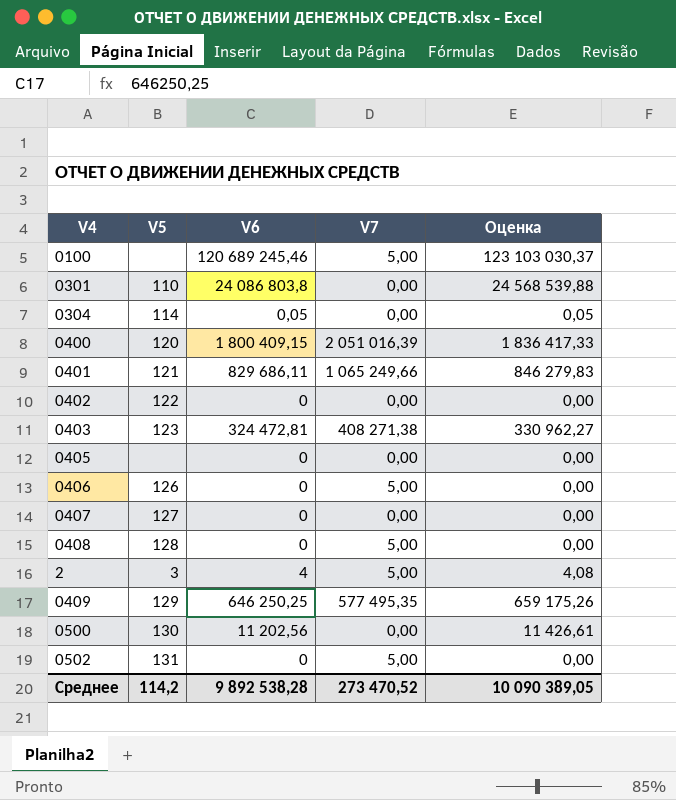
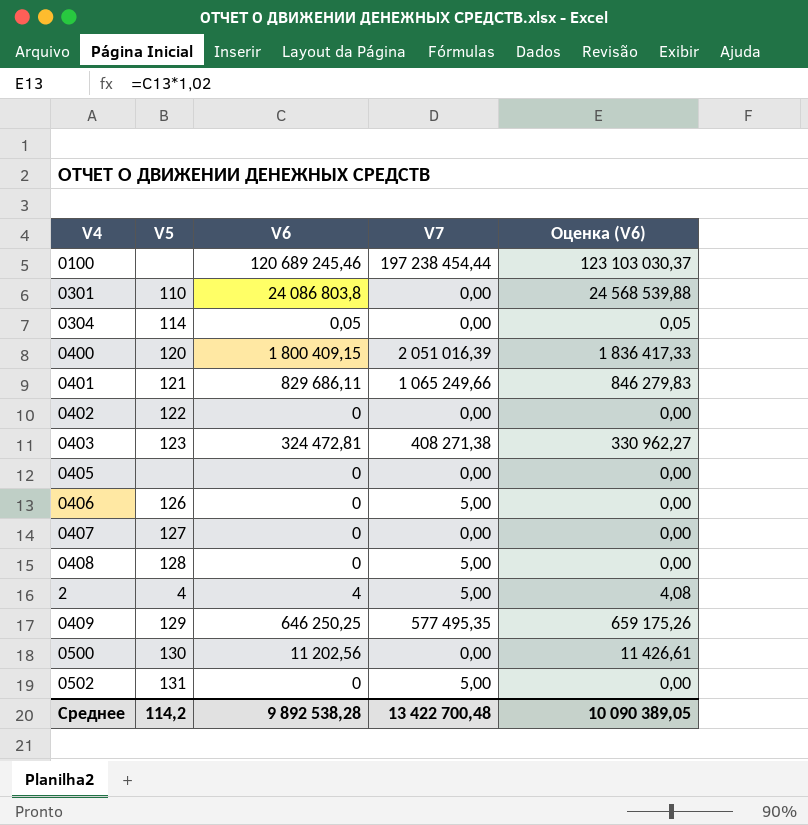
column name: Оценка -> Оценка (V6)
0100 | V7: 5,00 -> 197 238 454,44
2 | V5: 3 -> 4
Среднее | V7: 273 470,52 -> 13 422 700,48

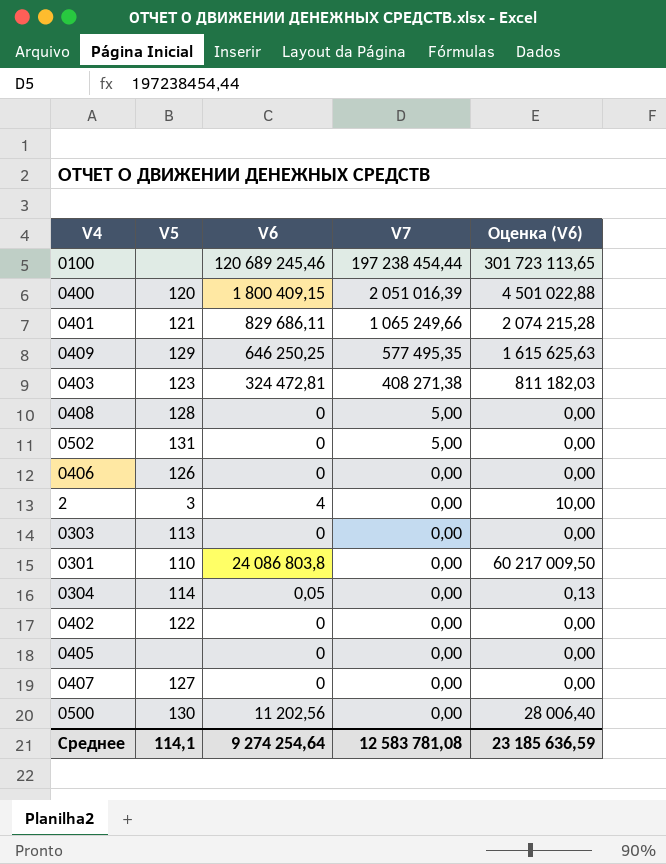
row order: none -> V7 descending
column Оценка (V6) | formula: [V6] * 1,02 -> [V6] * 2,5
0406 | V7: 5,00 -> 0,00
2 | V5: 4 -> 3
2 | V7: 5,00 -> 0,00
row 0303: none -> 113 | 0 | 0,00 | 0,00
Среднее | V5: 114,2 -> 114,1
Среднее | V6: 9 892 538,28 -> 9 274 254,64
Среднее | V7: 13 422 700,48 -> 12 583 781,08
Среднее | Оценка (V6): 10 090 389,05 -> 23 185 636,59

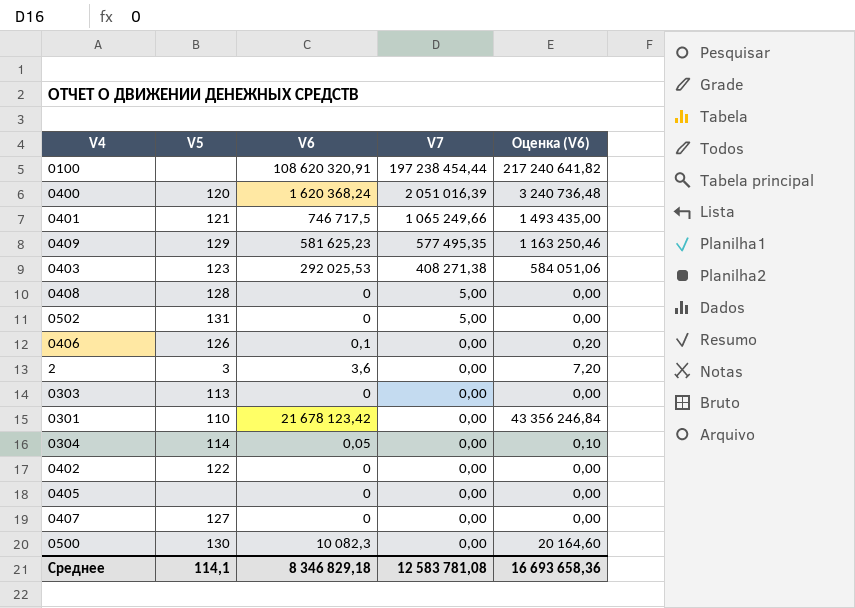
column Оценка (V6) | formula: [V6] * 2,5 -> [V6] * 2
0100 | V6: 120 689 245,46 -> 108 620 320,91
0400 | V6: 1 800 409,15 -> 1 620 368,24
0401 | V6: 829 686,11 -> 746 717,5
0409 | V6: 646 250,25 -> 581 625,23
0403 | V6: 324 472,81 -> 292 025,53
0406 | V6: 0 -> 0,1
2 | V6: 4 -> 3,6
0301 | V6: 24 086 803,8 -> 21 678 123,42
0500 | V6: 11 202,56 -> 10 082,3
Среднее | V6: 9 274 254,64 -> 8 346 829,18
Среднее | Оценка (V6): 23 185 636,59 -> 16 693 658,36

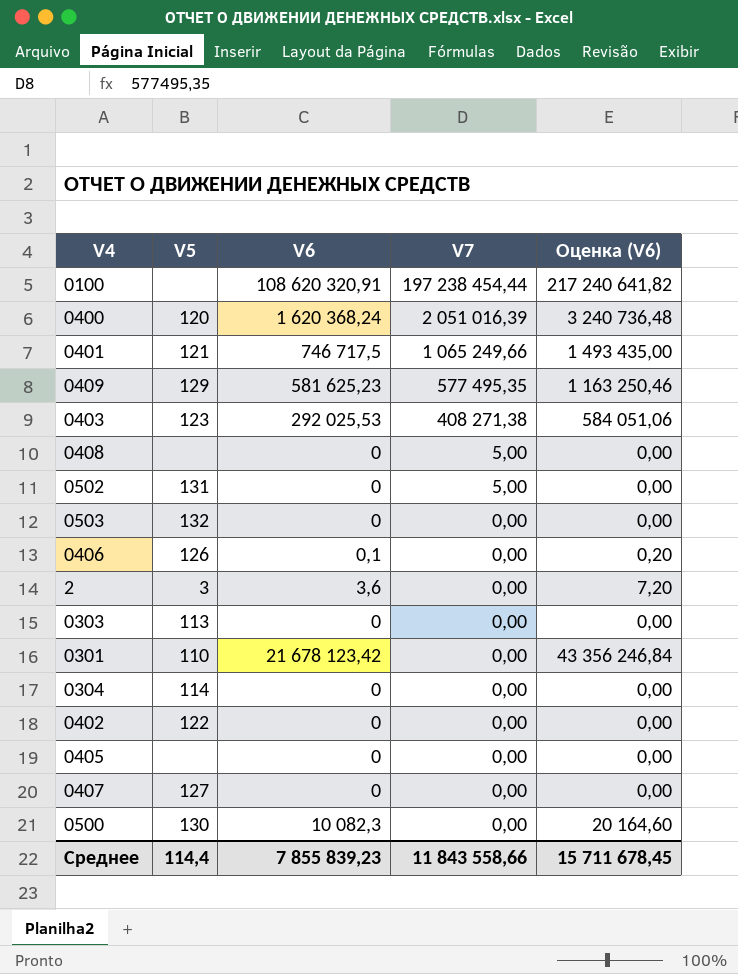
0408 | V5: 128 -> none
row 0503: none -> 132 | 0 | 0,00 | 0,00
0304 | V6: 0,05 -> 0
0304 | Оценка (V6): 0,10 -> 0,00
Среднее | V5: 114,1 -> 114,4
Среднее | V6: 8 346 829,18 -> 7 855 839,23
Среднее | V7: 12 583 781,08 -> 11 843 558,66
Среднее | Оценка (V6): 16 693 658,36 -> 15 711 678,45

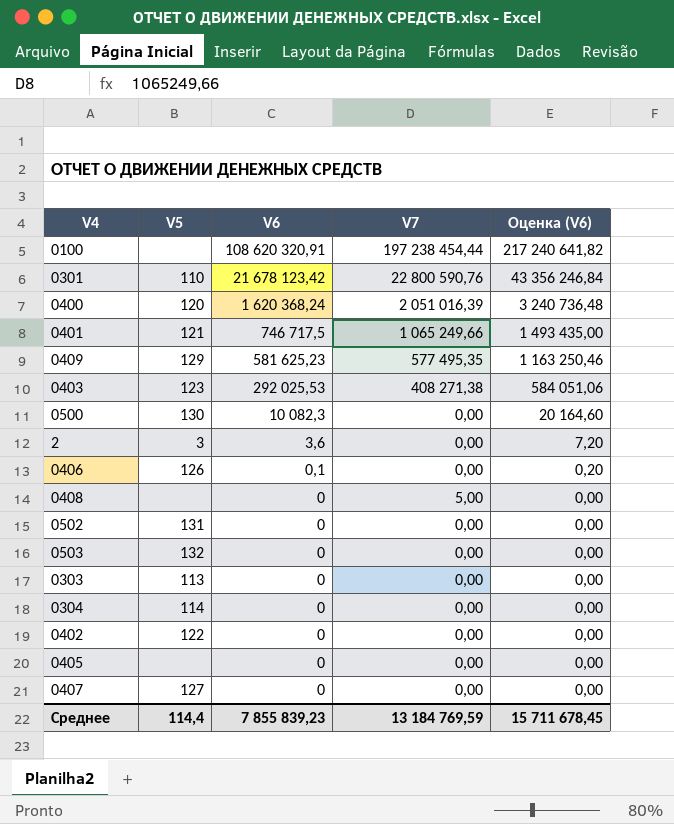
row order: V7 descending -> V6 descending
0301 | V7: 0,00 -> 22 800 590,76
0502 | V7: 5,00 -> 0,00
Среднее | V7: 11 843 558,66 -> 13 184 769,59

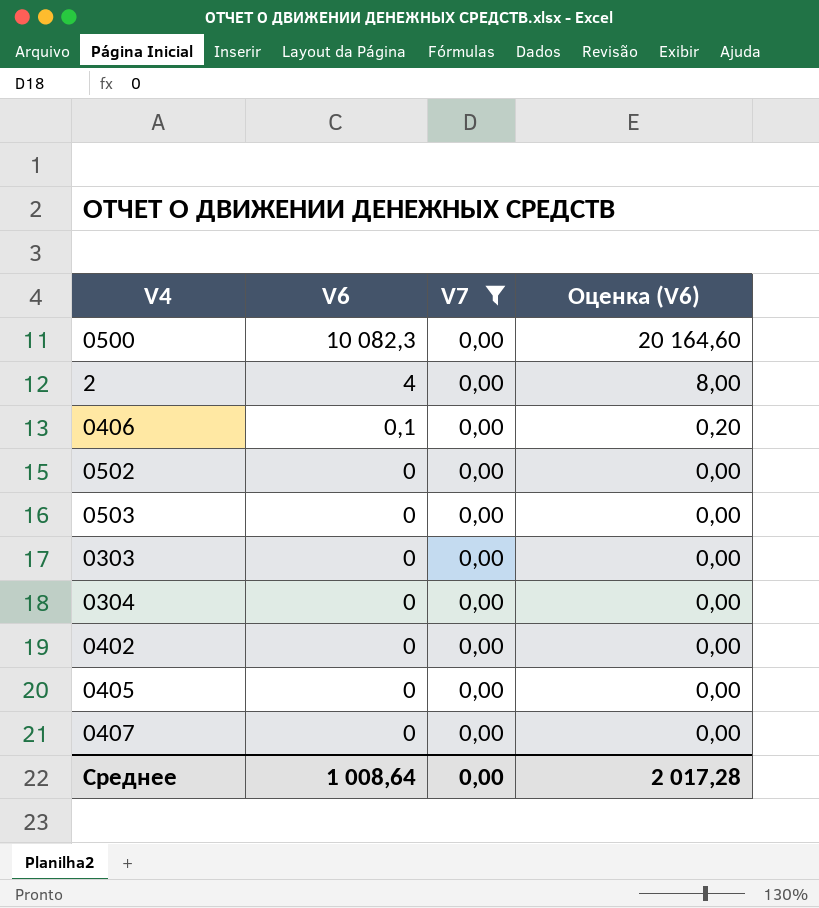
filter: none -> V7 = 0,00
column V5 | position: 2 -> none
2 | V6: 3,6 -> 4
2 | Оценка (V6): 7,20 -> 8,00
Среднее | V6: 7 855 839,23 -> 1 008,64
Среднее | V7: 13 184 769,59 -> 0,00
Среднее | Оценка (V6): 15 711 678,45 -> 2 017,28

